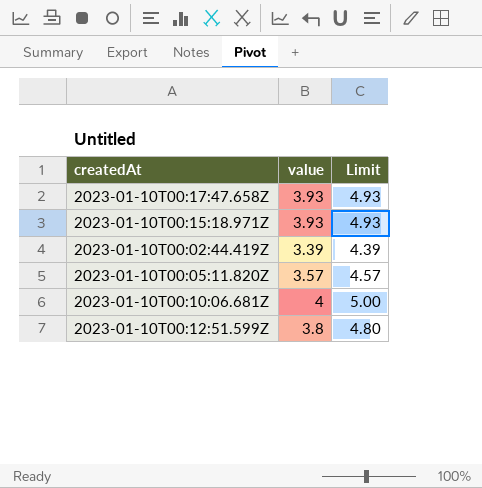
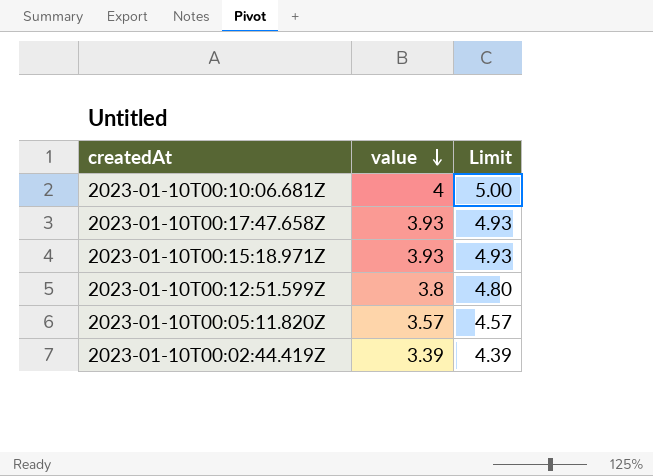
row order: none -> value descending

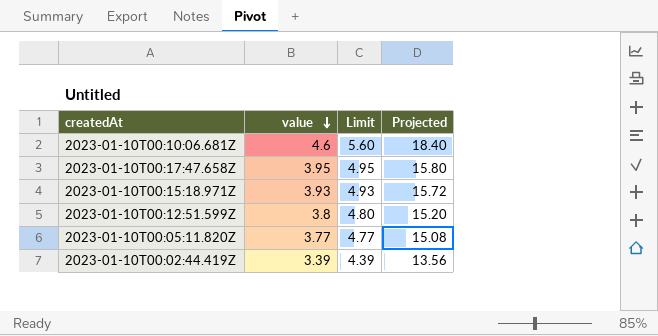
column Projected | formula: none -> [value] * 4
2023-01-10T00:10:06.681Z | value: 4 -> 4.6
2023-01-10T00:10:06.681Z | Limit: 5.00 -> 5.60
2023-01-10T00:17:47.658Z | value: 3.93 -> 3.95
2023-01-10T00:17:47.658Z | Limit: 4.93 -> 4.95
2023-01-10T00:05:11.820Z | value: 3.57 -> 3.77
2023-01-10T00:05:11.820Z | Limit: 4.57 -> 4.77

